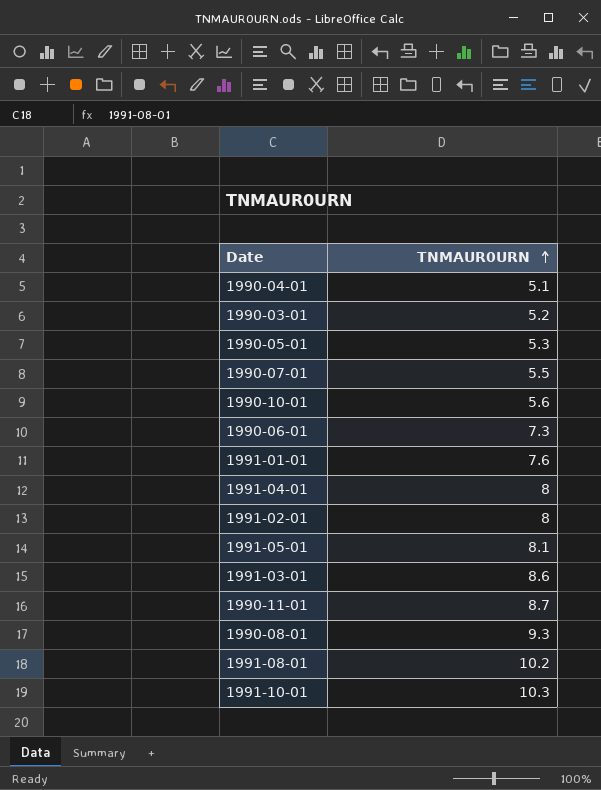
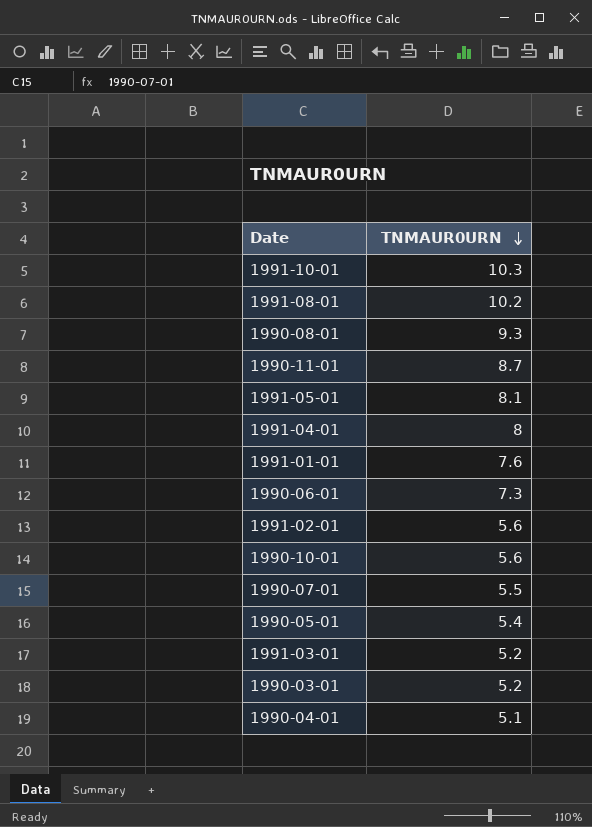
row order: TNMAUR0URN ascending -> TNMAUR0URN descending
1991-02-01 | TNMAUR0URN: 8 -> 5.6
1990-05-01 | TNMAUR0URN: 5.3 -> 5.4
1991-03-01 | TNMAUR0URN: 8.6 -> 5.2

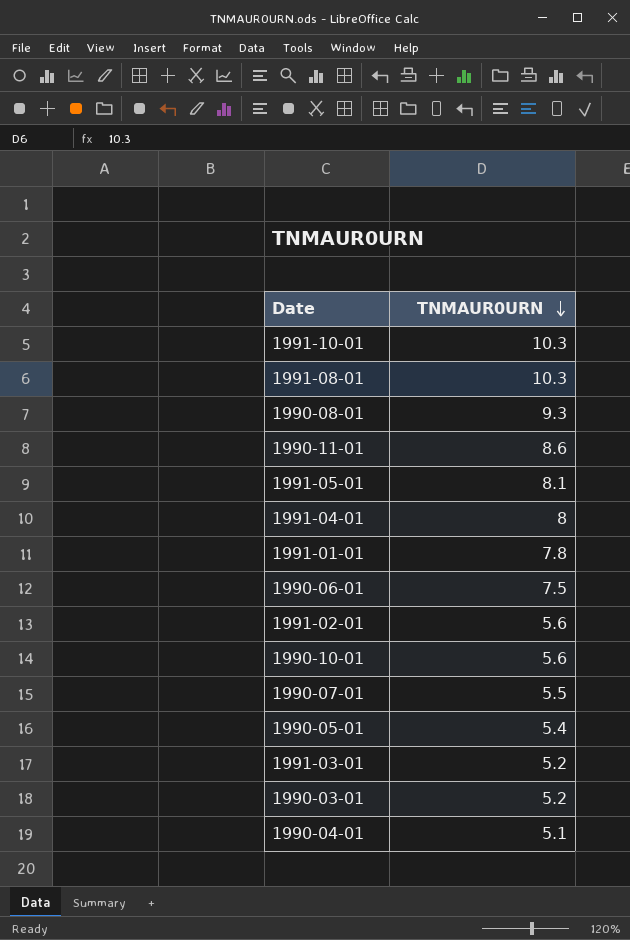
1991-08-01 | TNMAUR0URN: 10.2 -> 10.3
1990-11-01 | TNMAUR0URN: 8.7 -> 8.6
1991-01-01 | TNMAUR0URN: 7.6 -> 7.8
1990-06-01 | TNMAUR0URN: 7.3 -> 7.5

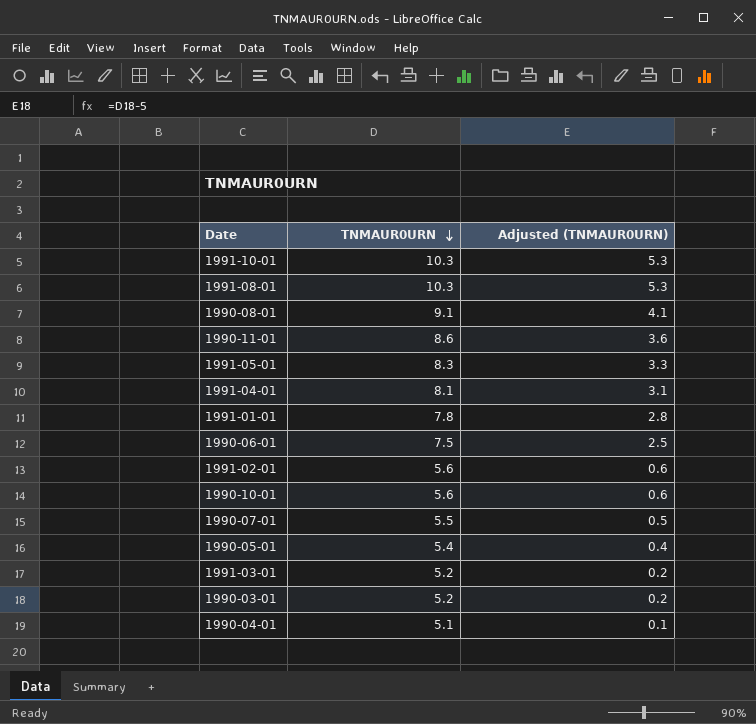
column Adjusted (TNMAUR0URN) | formula: none -> [TNMAUR0URN] - 5
1990-08-01 | TNMAUR0URN: 9.3 -> 9.1
1991-05-01 | TNMAUR0URN: 8.1 -> 8.3
1991-04-01 | TNMAUR0URN: 8 -> 8.1

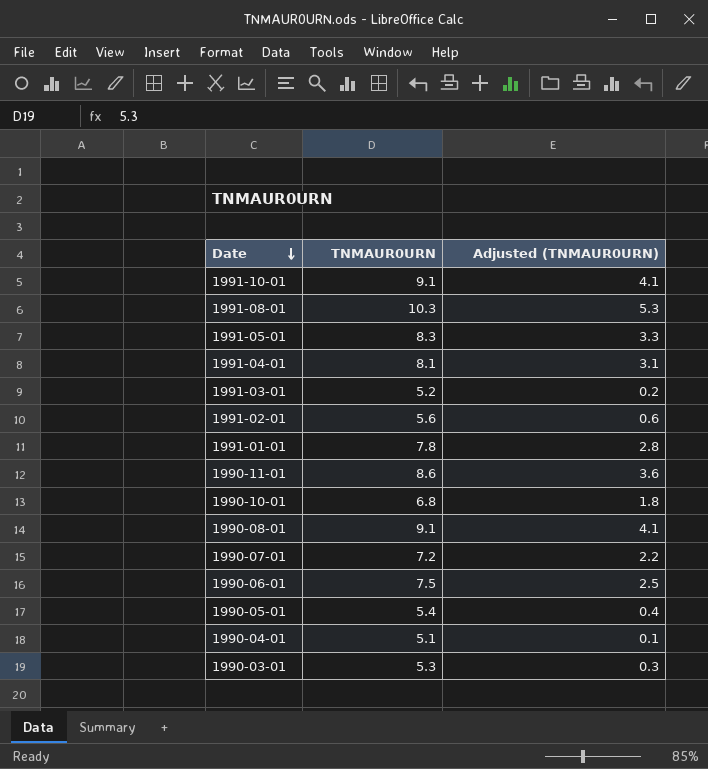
row order: TNMAUR0URN descending -> Date descending
1991-10-01 | TNMAUR0URN: 10.3 -> 9.1
1991-10-01 | Adjusted (TNMAUR0URN): 5.3 -> 4.1
1990-10-01 | TNMAUR0URN: 5.6 -> 6.8
1990-10-01 | Adjusted (TNMAUR0URN): 0.6 -> 1.8
1990-07-01 | TNMAUR0URN: 5.5 -> 7.2
1990-07-01 | Adjusted (TNMAUR0URN): 0.5 -> 2.2
1990-03-01 | TNMAUR0URN: 5.2 -> 5.3
1990-03-01 | Adjusted (TNMAUR0URN): 0.2 -> 0.3

